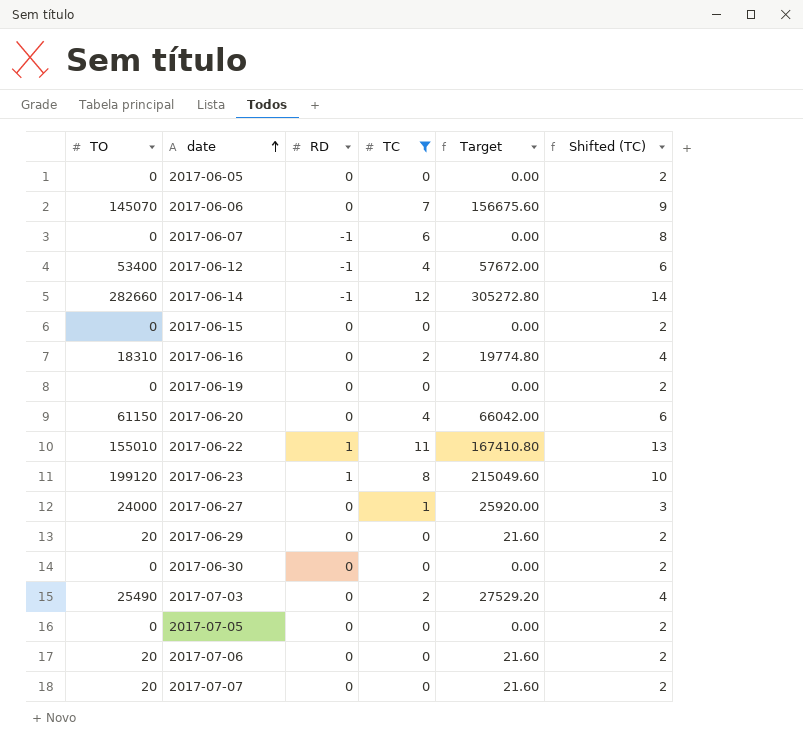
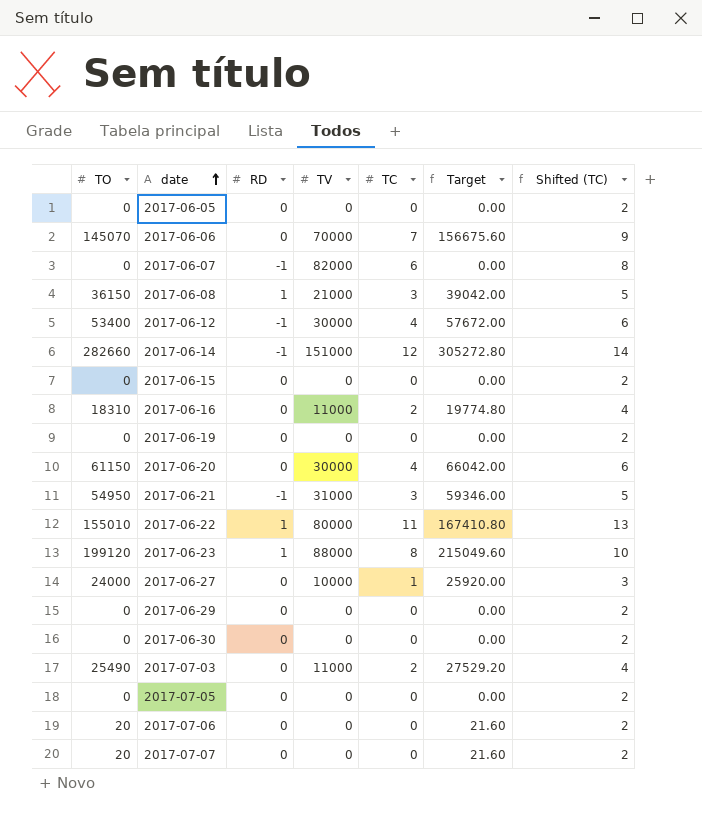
filter: TC != 3 -> none
column TV | position: none -> 4
2017-06-29 | TO: 20 -> 0
2017-06-29 | Target: 21.60 -> 0.00

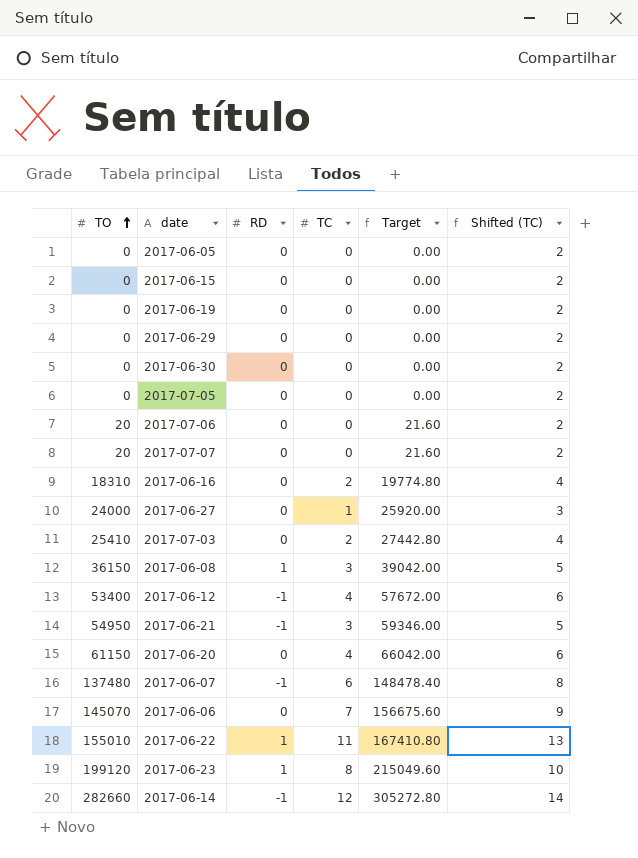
row order: date ascending -> TO ascending
column TV | position: 4 -> none
2017-07-03 | TO: 25490 -> 25410
2017-07-03 | Target: 27529.20 -> 27442.80
2017-06-07 | TO: 0 -> 137480
2017-06-07 | Target: 0.00 -> 148478.40

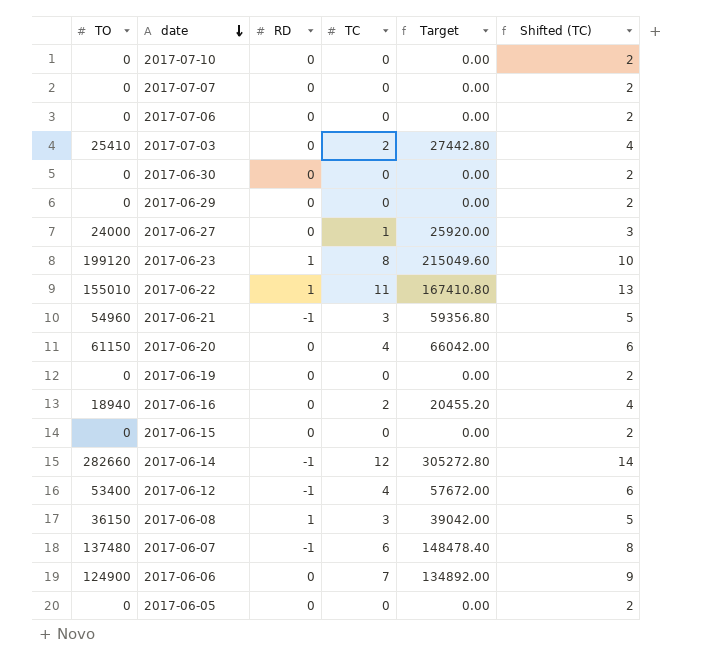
row order: TO ascending -> date descending
row 2017-07-05: 0 | 0 | 0 | 0.00 | 2 -> none
row 2017-07-10: none -> 0 | 0 | 0 | 0.00 | 2
2017-07-07 | TO: 20 -> 0
2017-07-07 | Target: 21.60 -> 0.00
2017-07-06 | TO: 20 -> 0
2017-07-06 | Target: 21.60 -> 0.00
2017-06-21 | TO: 54950 -> 54960
2017-06-21 | Target: 59346.00 -> 59356.80
2017-06-16 | TO: 18310 -> 18940
2017-06-16 | Target: 19774.80 -> 20455.20
2017-06-06 | TO: 145070 -> 124900
2017-06-06 | Target: 156675.60 -> 134892.00

